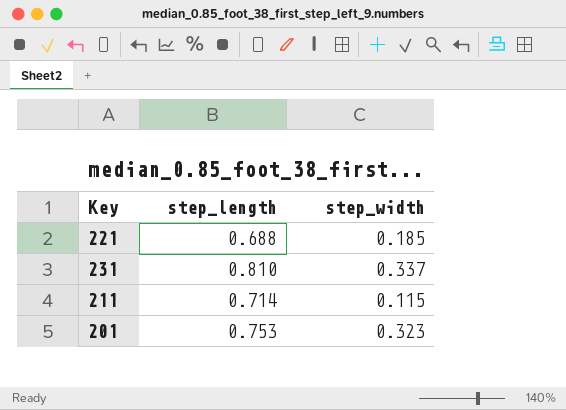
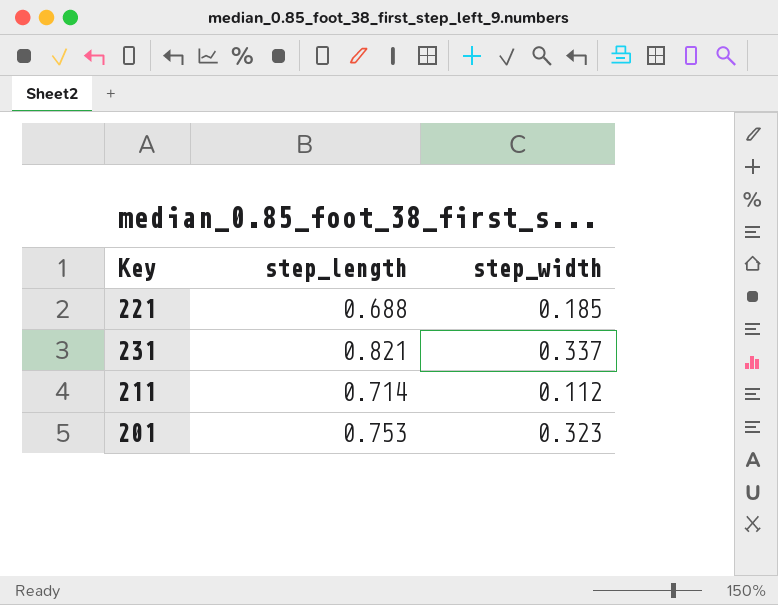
231 | step_length: 0.810 -> 0.821
211 | step_width: 0.115 -> 0.112

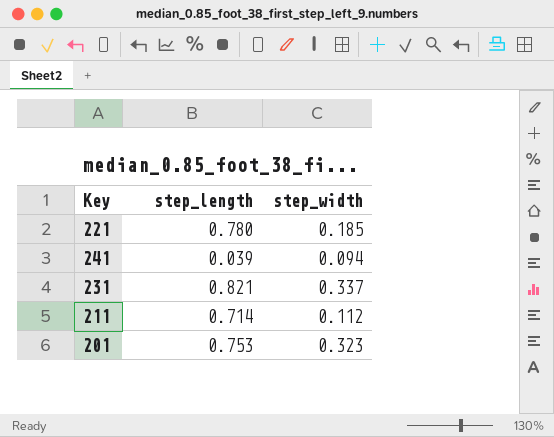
221 | step_length: 0.688 -> 0.780
row 241: none -> 0.039 | 0.094

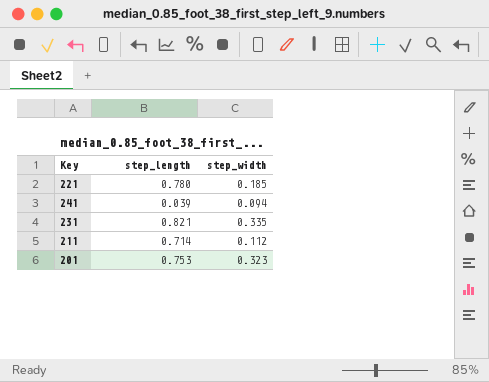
231 | step_width: 0.337 -> 0.335

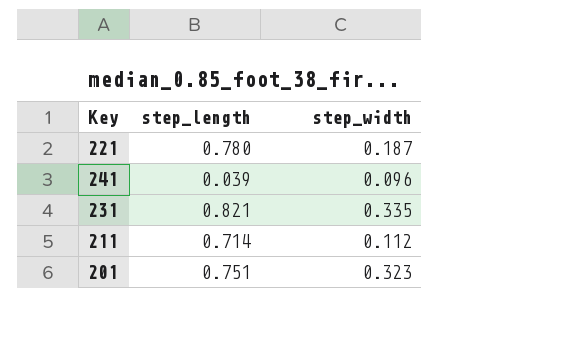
221 | step_width: 0.185 -> 0.187
241 | step_width: 0.094 -> 0.096
201 | step_length: 0.753 -> 0.751

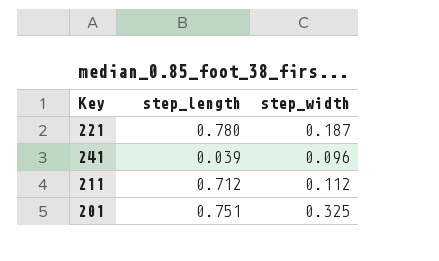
row 231: 0.821 | 0.335 -> none
211 | step_length: 0.714 -> 0.712
201 | step_width: 0.323 -> 0.325

